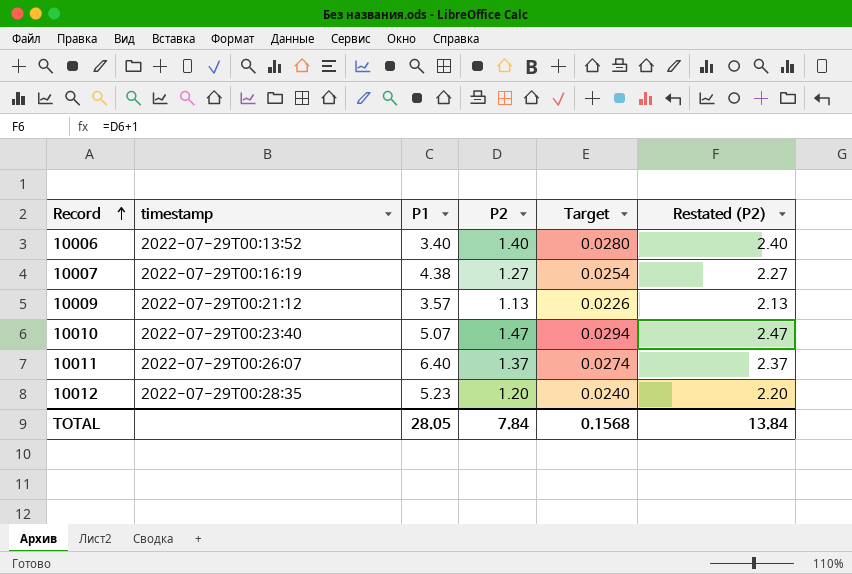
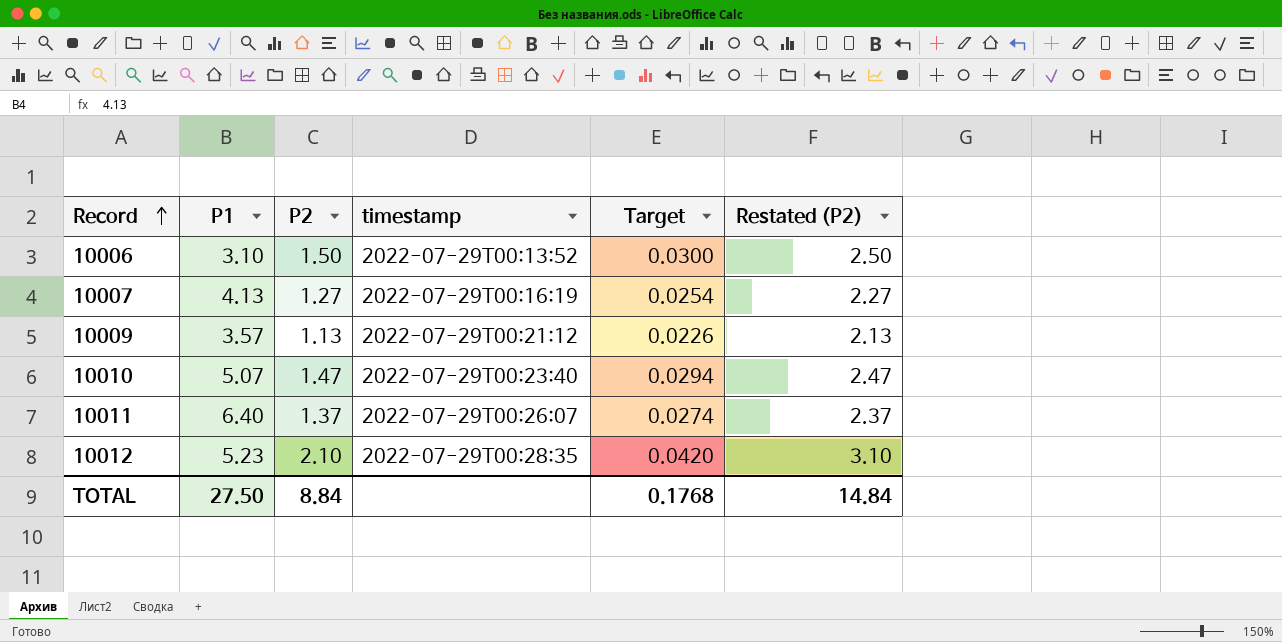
column timestamp | position: 2 -> 4
10006 | P1: 3.40 -> 3.10
10006 | P2: 1.40 -> 1.50
10006 | Target: 0.0280 -> 0.0300
10006 | Restated (P2): 2.40 -> 2.50
10007 | P1: 4.38 -> 4.13
10012 | P2: 1.20 -> 2.10
10012 | Target: 0.0240 -> 0.0420
10012 | Restated (P2): 2.20 -> 3.10
TOTAL | P1: 28.05 -> 27.50
TOTAL | P2: 7.84 -> 8.84
TOTAL | Target: 0.1568 -> 0.1768
TOTAL | Restated (P2): 13.84 -> 14.84

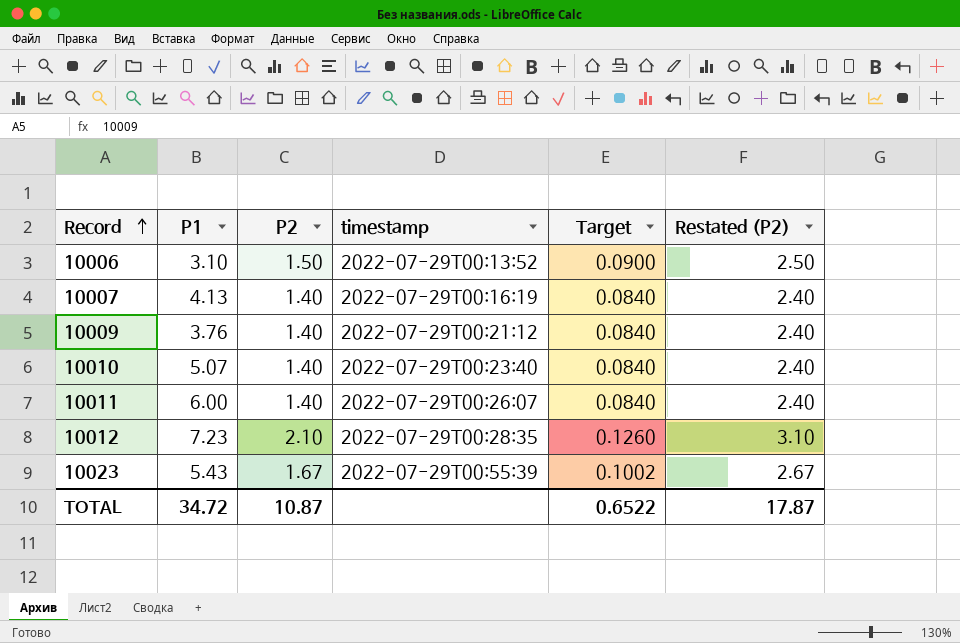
column Target | formula: [P2] * 0.02 -> [P2] * 0.06
10007 | P2: 1.27 -> 1.40
10007 | Restated (P2): 2.27 -> 2.40
10009 | P1: 3.57 -> 3.76
10009 | P2: 1.13 -> 1.40
10009 | Restated (P2): 2.13 -> 2.40
10010 | P2: 1.47 -> 1.40
10010 | Restated (P2): 2.47 -> 2.40
10011 | P1: 6.40 -> 6.00
10011 | P2: 1.37 -> 1.40
10011 | Restated (P2): 2.37 -> 2.40
10012 | P1: 5.23 -> 7.23
row 10023: none -> 5.43 | 1.67 | 2022-07-29T00:55:39 | 0.1002 | 2.67
TOTAL | P1: 27.50 -> 34.72
TOTAL | P2: 8.84 -> 10.87
TOTAL | Target: 0.1768 -> 0.6522
TOTAL | Restated (P2): 14.84 -> 17.87

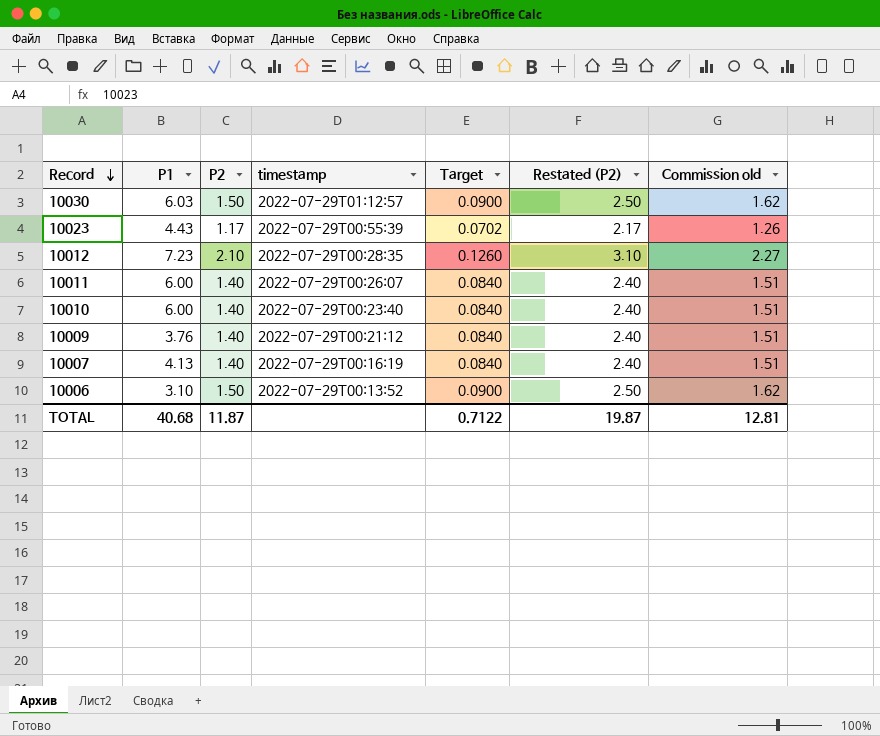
row order: Record ascending -> Record descending
column Commission old | formula: none -> [P2] * 1.08
row 10030: none -> 6.03 | 1.50 | 2022-07-29T01:12:57 | 0.0900 | 2.50 | 1.62
10023 | P1: 5.43 -> 4.43
10023 | P2: 1.67 -> 1.17
10023 | Target: 0.1002 -> 0.0702
10023 | Restated (P2): 2.67 -> 2.17
10010 | P1: 5.07 -> 6.00
TOTAL | P1: 34.72 -> 40.68
TOTAL | P2: 10.87 -> 11.87
TOTAL | Target: 0.6522 -> 0.7122
TOTAL | Restated (P2): 17.87 -> 19.87

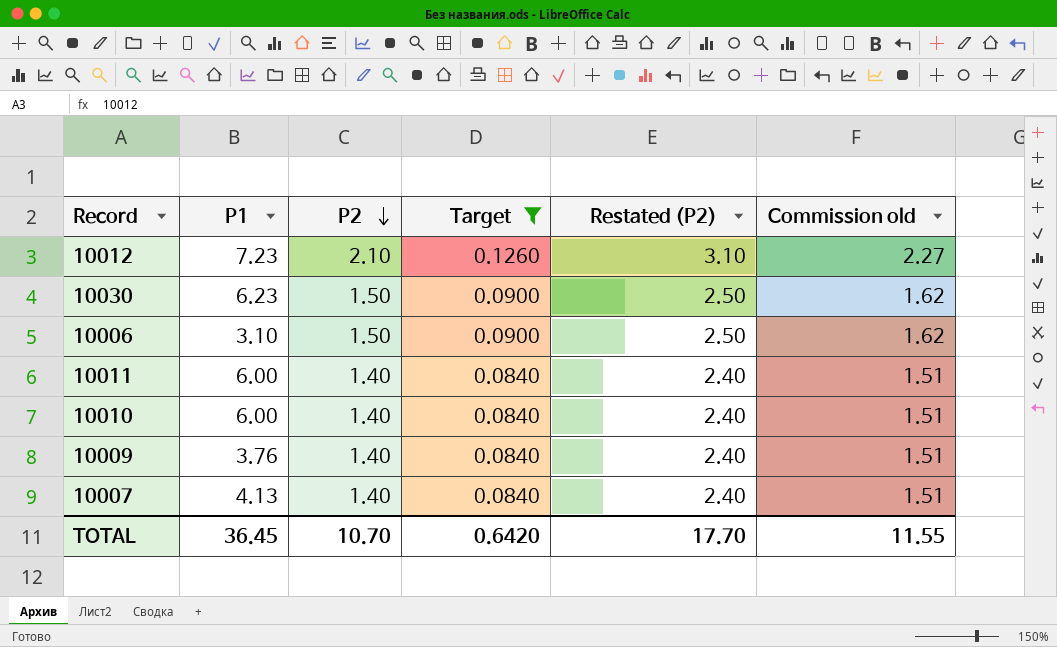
filter: none -> Target != 0.0702
row order: Record descending -> P2 descending
column timestamp | position: 4 -> none
10030 | P1: 6.03 -> 6.23
TOTAL | P1: 40.68 -> 36.45
TOTAL | P2: 11.87 -> 10.70
TOTAL | Target: 0.7122 -> 0.6420
TOTAL | Restated (P2): 19.87 -> 17.70
TOTAL | Commission old: 12.81 -> 11.55

